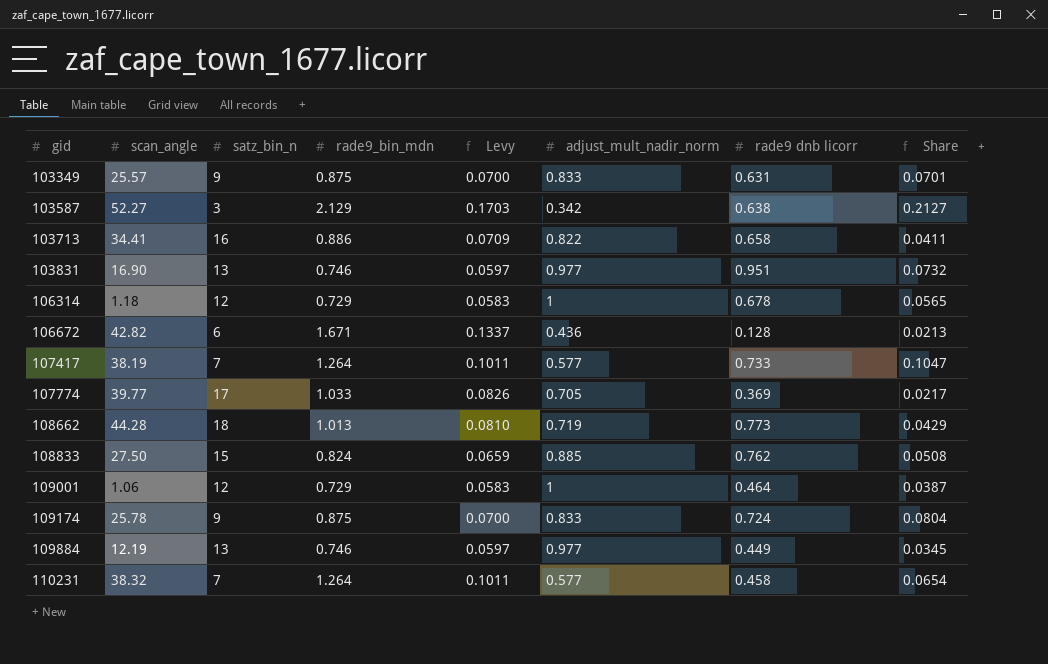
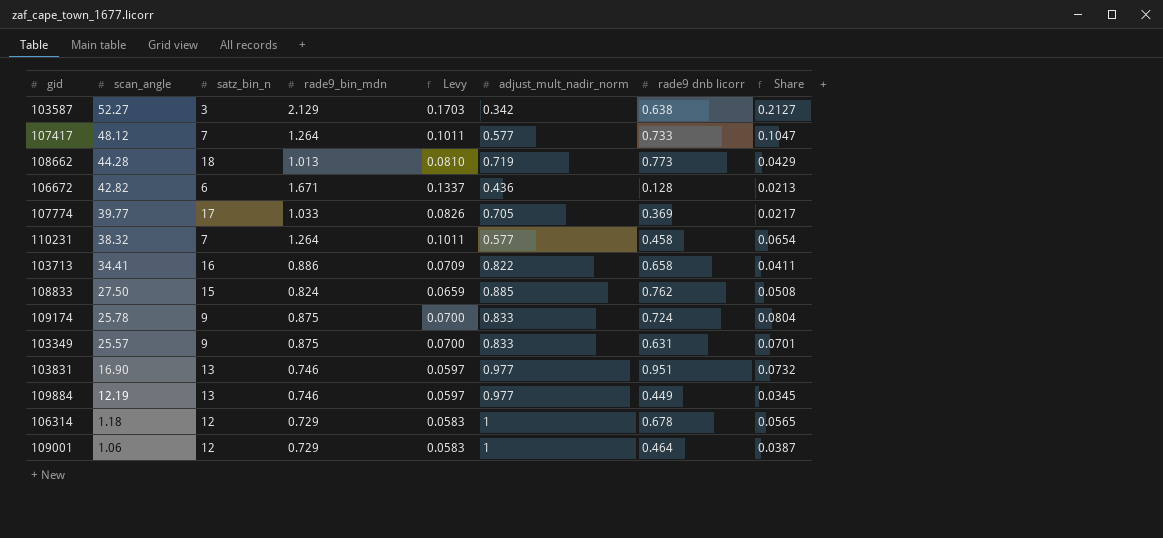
row order: gid ascending -> scan_angle descending
107417 | scan_angle: 38.19 -> 48.12

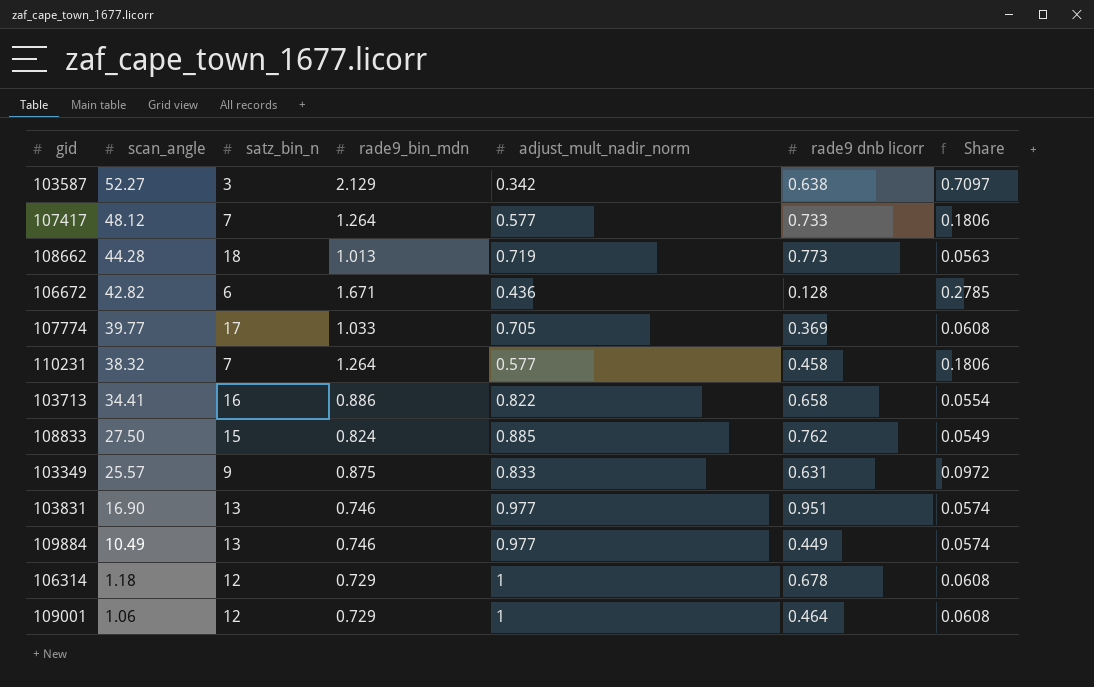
column Levy | formula: [rade9_bin_mdn] * 0.08 -> none
column Share | formula: [rade9 dnb licorr] / [satz_bin_n] -> [rade9_bin_mdn] / [satz_bin_n]
row 109174: 25.78 | 9 | 0.875 | 0.0700 | 0.833 | 0.724 | 0.0804 -> none
109884 | scan_angle: 12.19 -> 10.49

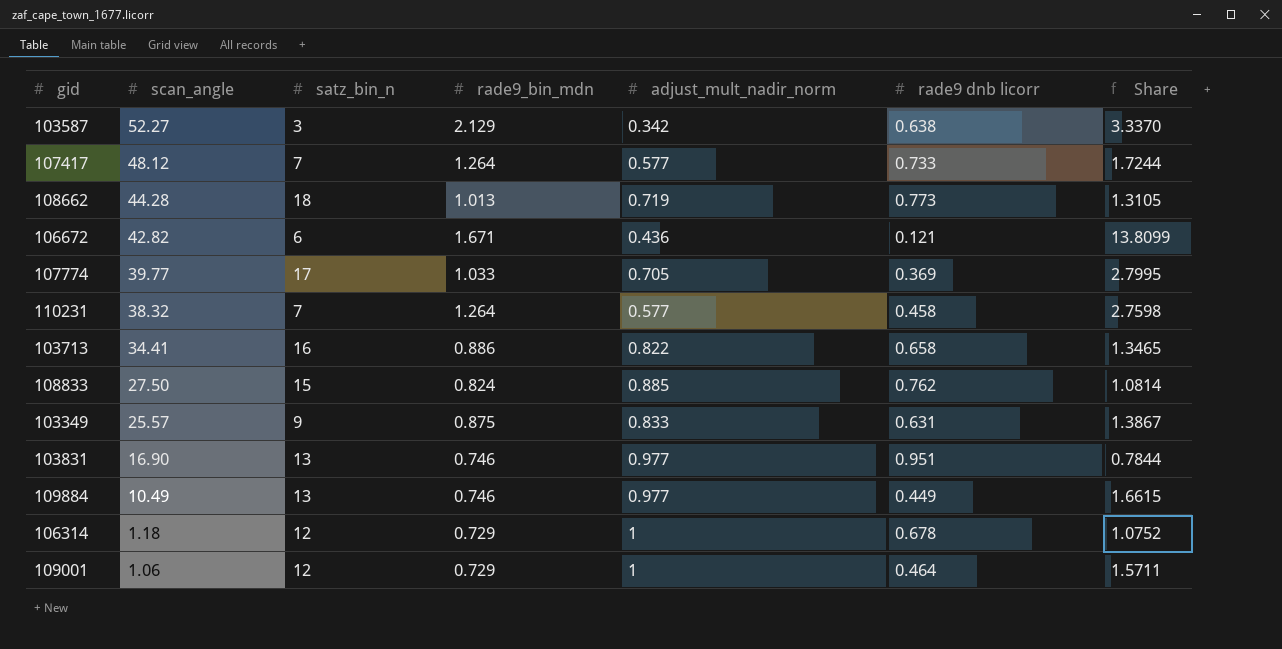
column Share | formula: [rade9_bin_mdn] / [satz_bin_n] -> [rade9_bin_mdn] / [rade9 dnb licorr]
106672 | rade9 dnb licorr: 0.128 -> 0.121

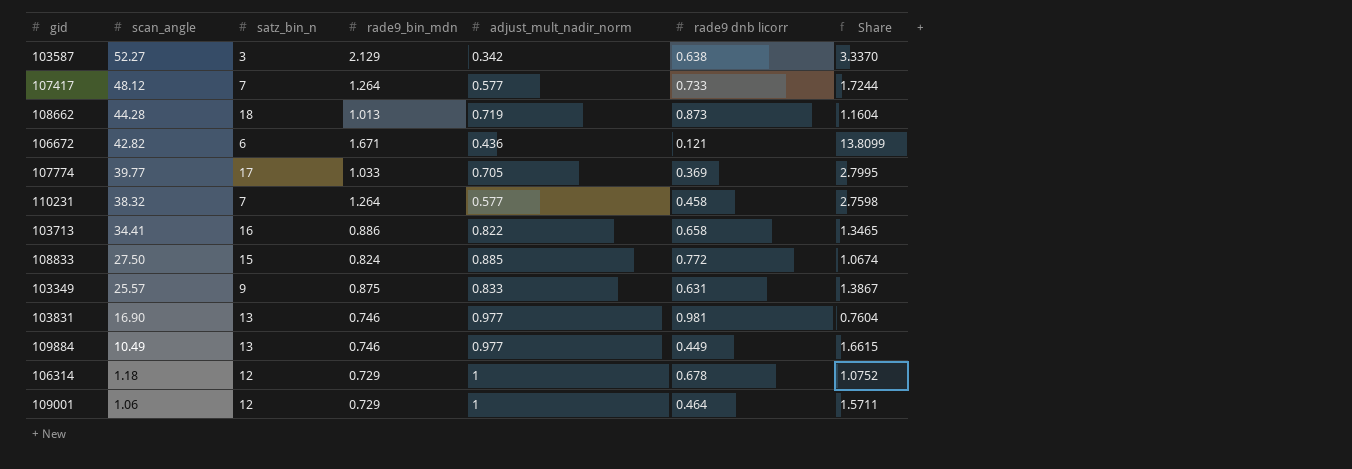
108662 | rade9 dnb licorr: 0.773 -> 0.873
108662 | Share: 1.3105 -> 1.1604
108833 | rade9 dnb licorr: 0.762 -> 0.772
108833 | Share: 1.0814 -> 1.0674
103831 | rade9 dnb licorr: 0.951 -> 0.981
103831 | Share: 0.7844 -> 0.7604

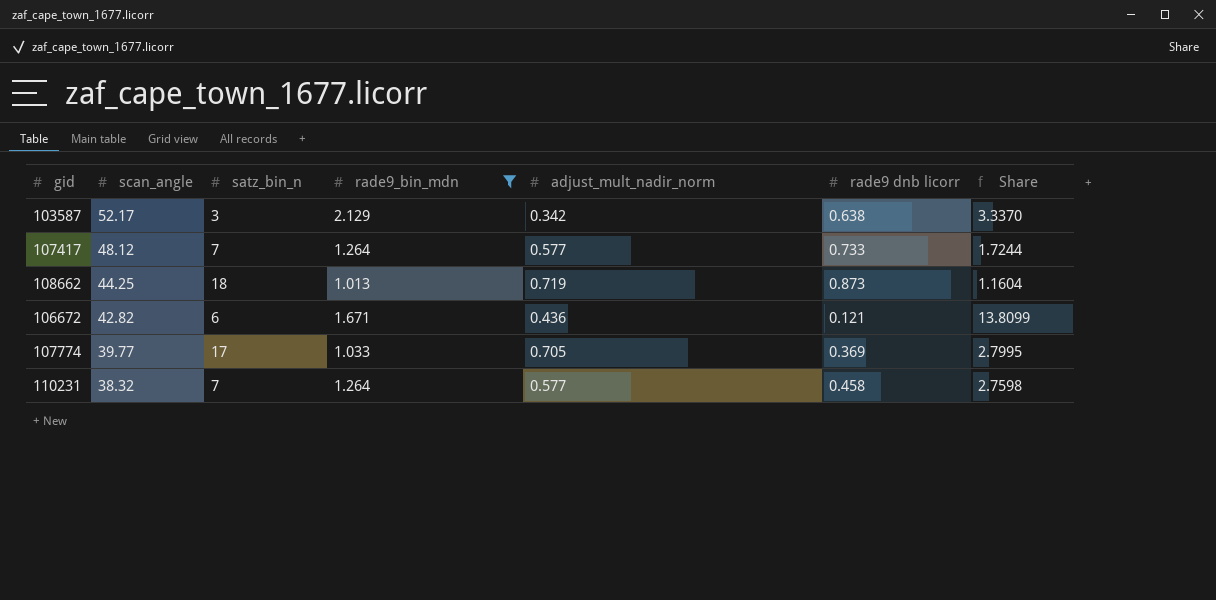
filter: none -> rade9_bin_mdn >= 1.013
103587 | scan_angle: 52.27 -> 52.17
108662 | scan_angle: 44.28 -> 44.25

